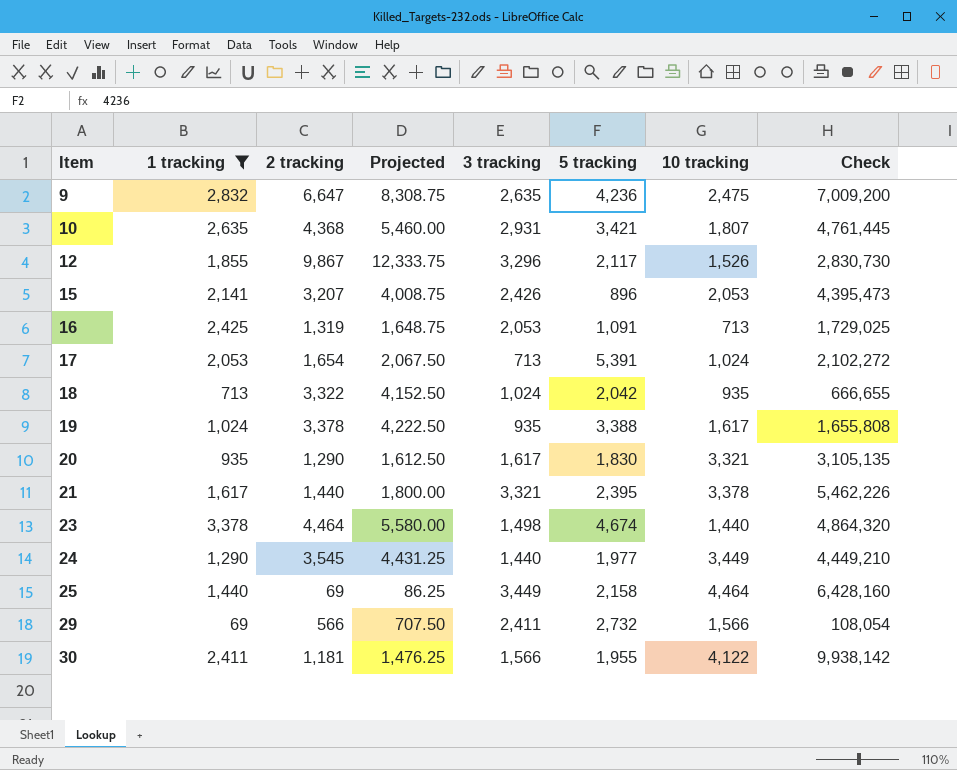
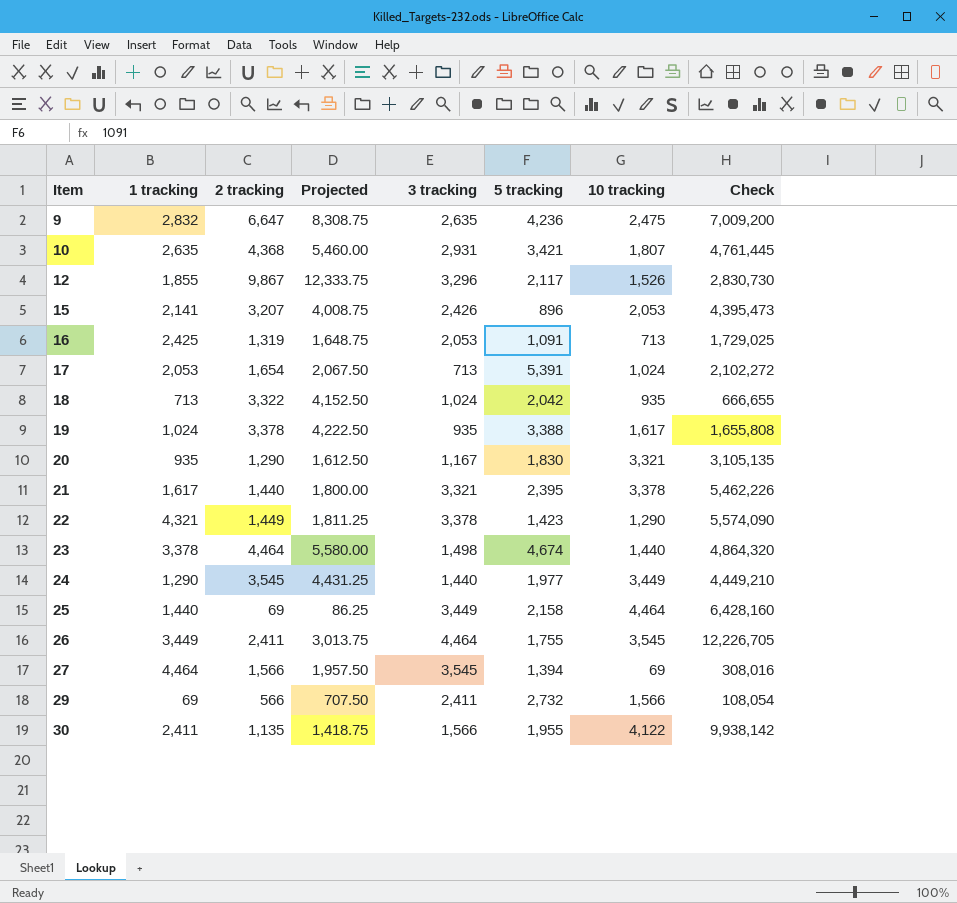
filter: 1 tracking <= 3,378 -> none
20 | 3 tracking: 1,617 -> 1,167
30 | 2 tracking: 1,181 -> 1,135
30 | Projected: 1,476.25 -> 1,418.75

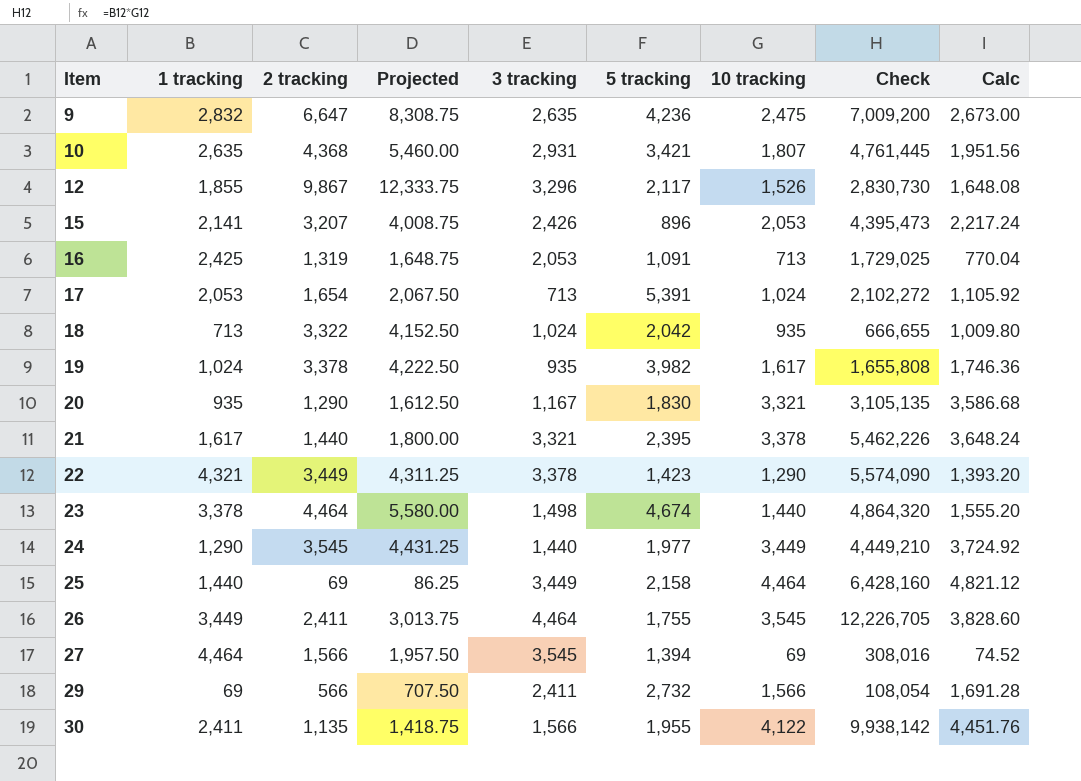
column Calc | formula: none -> [10 tracking] * 1.08
19 | 5 tracking: 3,388 -> 3,982
22 | 2 tracking: 1,449 -> 3,449
22 | Projected: 1,811.25 -> 4,311.25

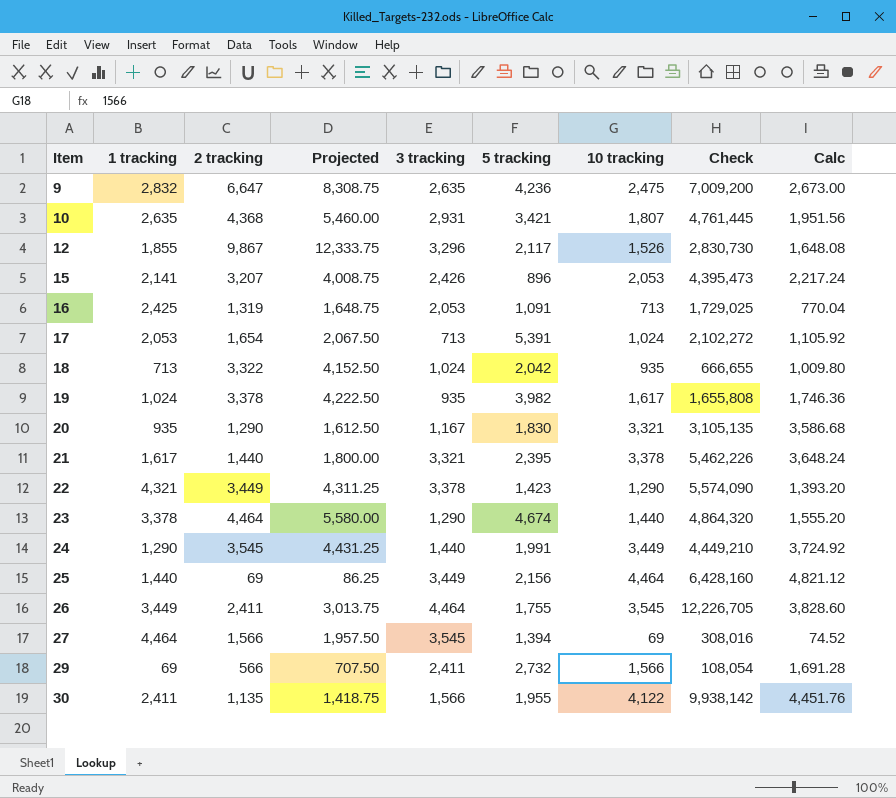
23 | 3 tracking: 1,498 -> 1,290
24 | 5 tracking: 1,977 -> 1,991
25 | 5 tracking: 2,158 -> 2,156

